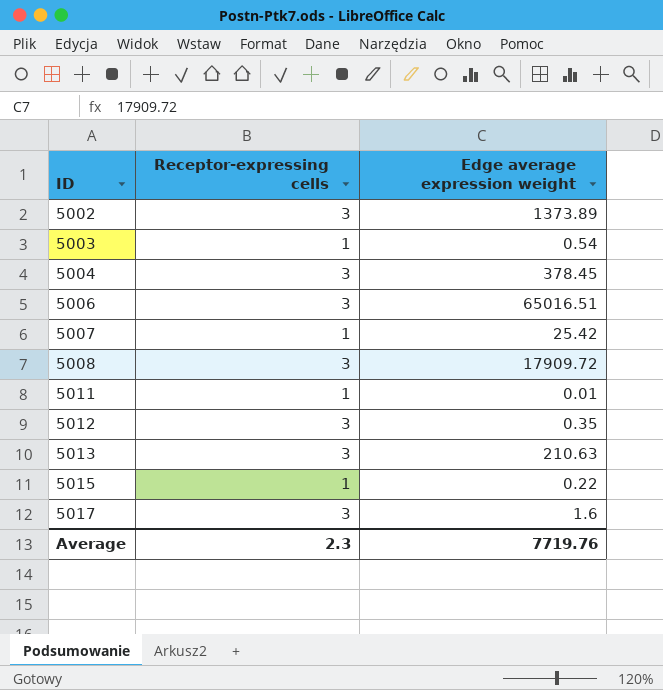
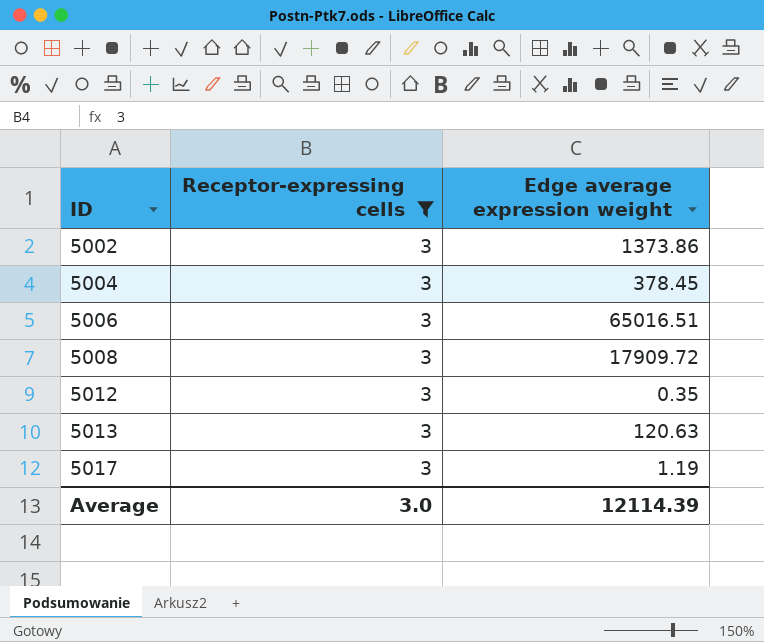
filter: none -> Receptor-expressing cells = 3
5002 | Edge average expression weight: 1373.89 -> 1373.86
5013 | Edge average expression weight: 210.63 -> 120.63
5017 | Edge average expression weight: 1.6 -> 1.19
Average | Receptor-expressing cells: 2.3 -> 3.0
Average | Edge average expression weight: 7719.76 -> 12114.39

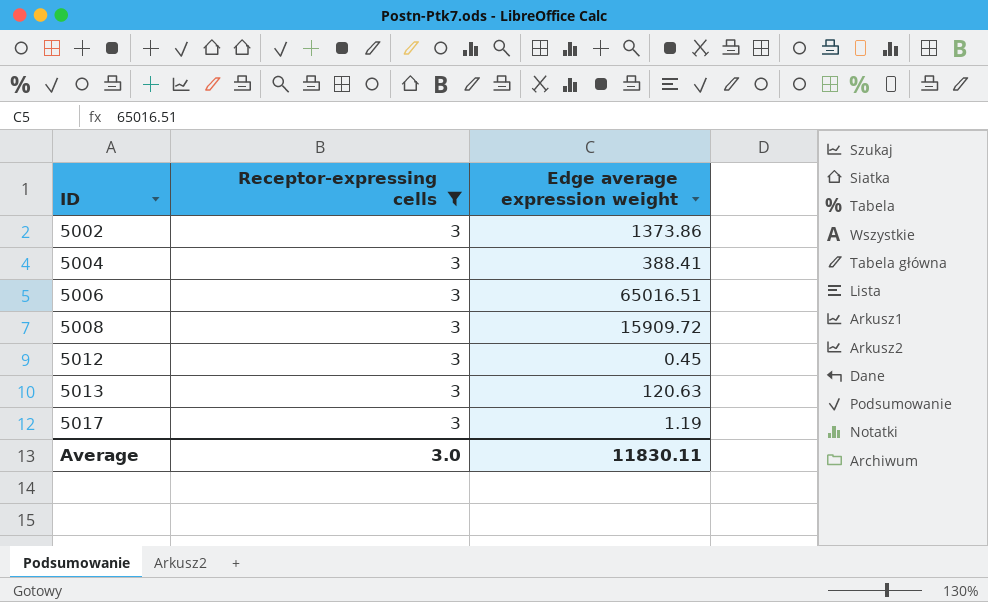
5004 | Edge average expression weight: 378.45 -> 388.41
5008 | Edge average expression weight: 17909.72 -> 15909.72
5012 | Edge average expression weight: 0.35 -> 0.45
Average | Edge average expression weight: 12114.39 -> 11830.11

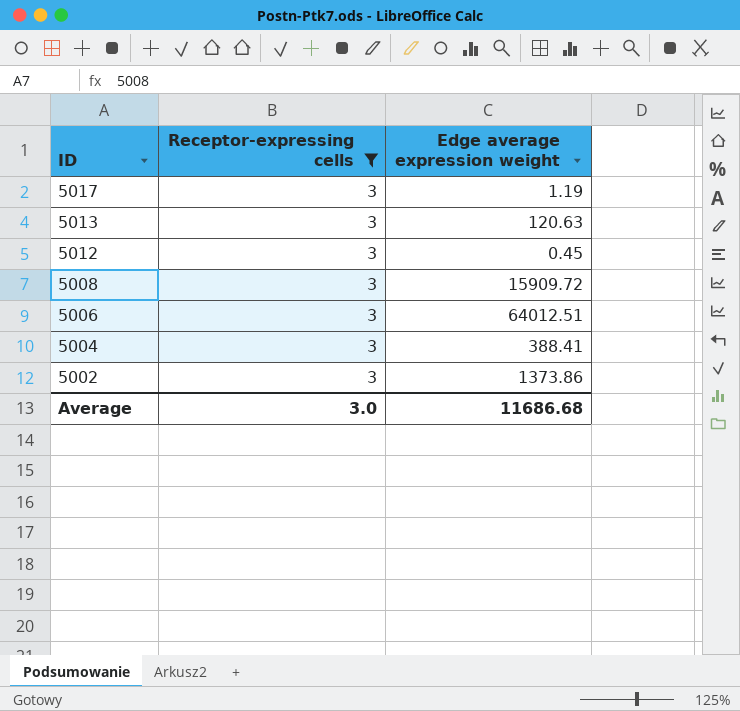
row order: ID ascending -> ID descending
5006 | Edge average expression weight: 65016.51 -> 64012.51
Average | Edge average expression weight: 11830.11 -> 11686.68

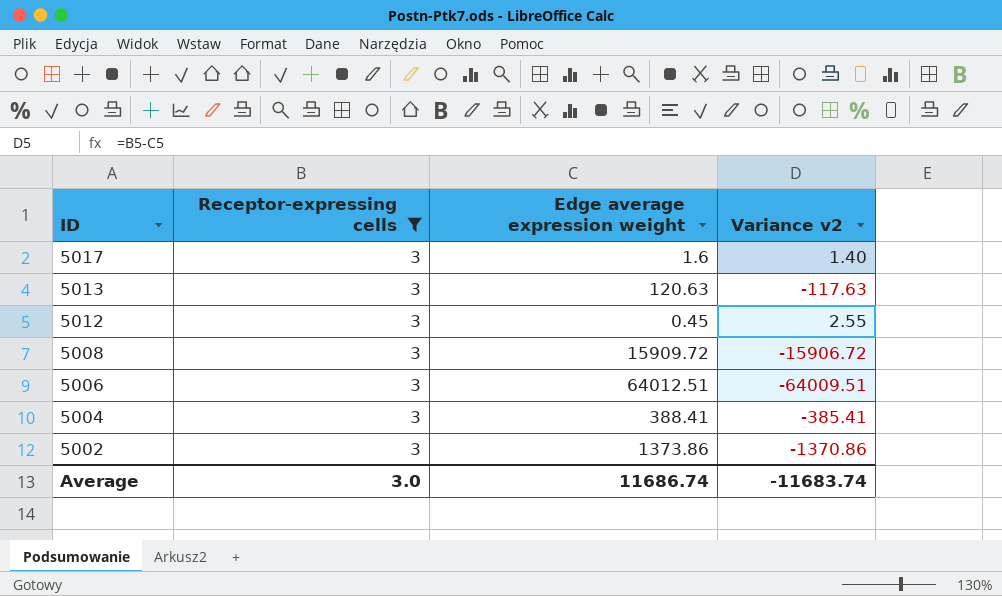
column Variance v2 | formula: none -> [Receptor-expressing cells] - [Edge average expression weight]
5017 | Edge average expression weight: 1.19 -> 1.6
Average | Edge average expression weight: 11686.68 -> 11686.74

